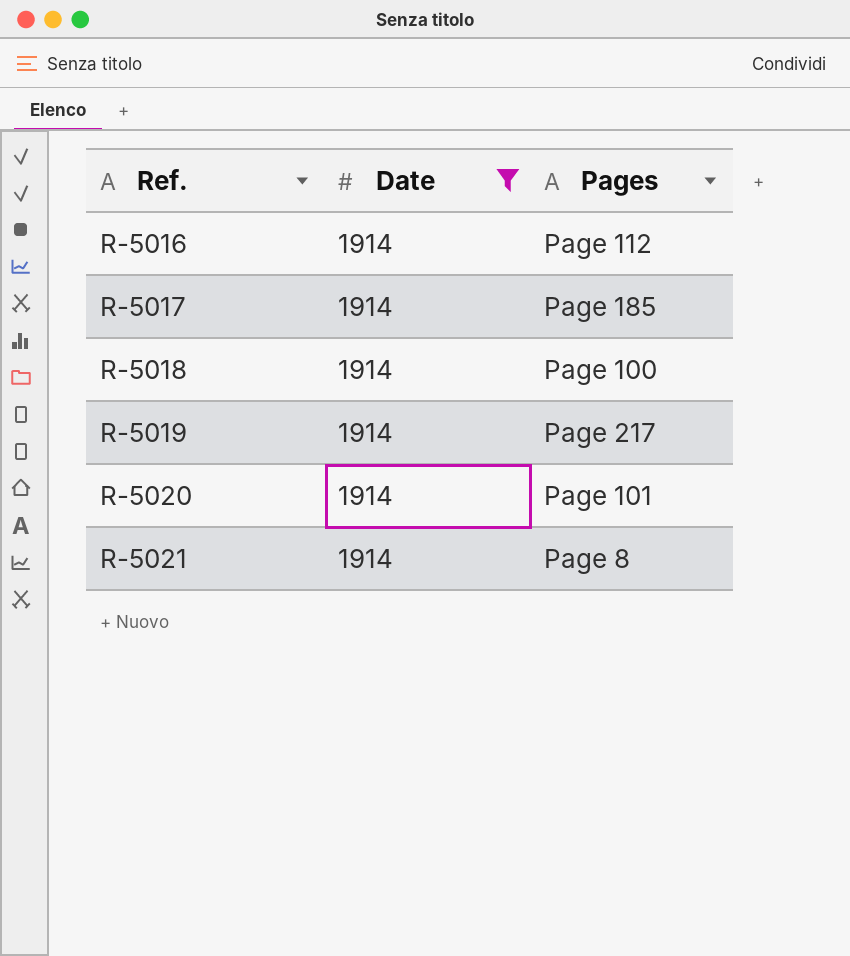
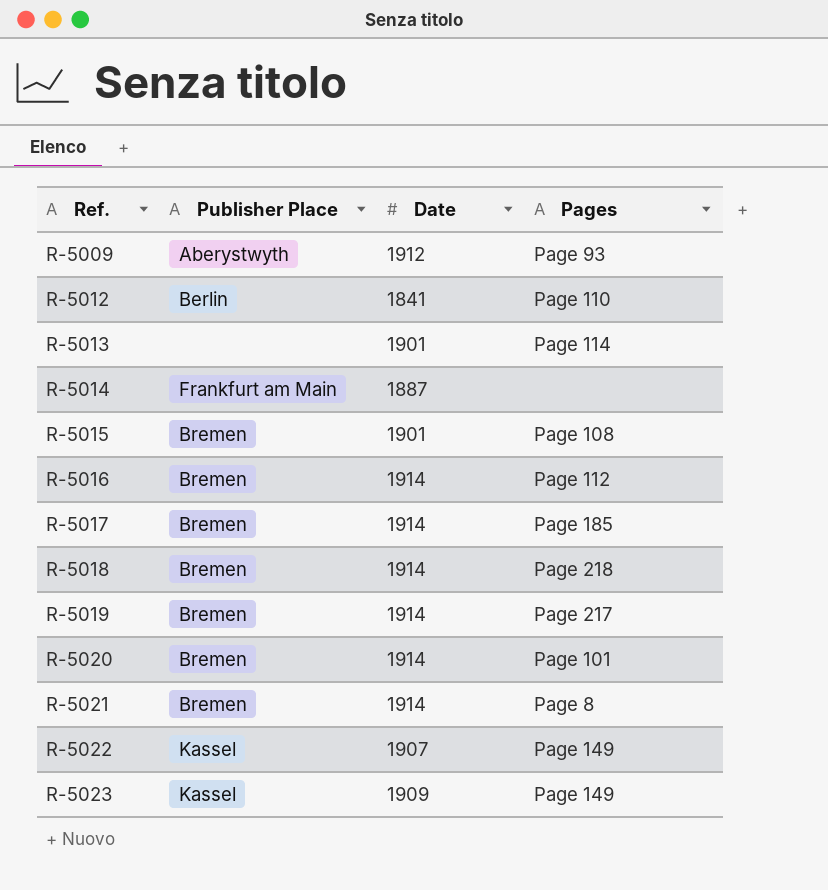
filter: Date = 1914 -> none
column Publisher Place | position: none -> 2
R-5018 | Pages: Page 100 -> Page 218

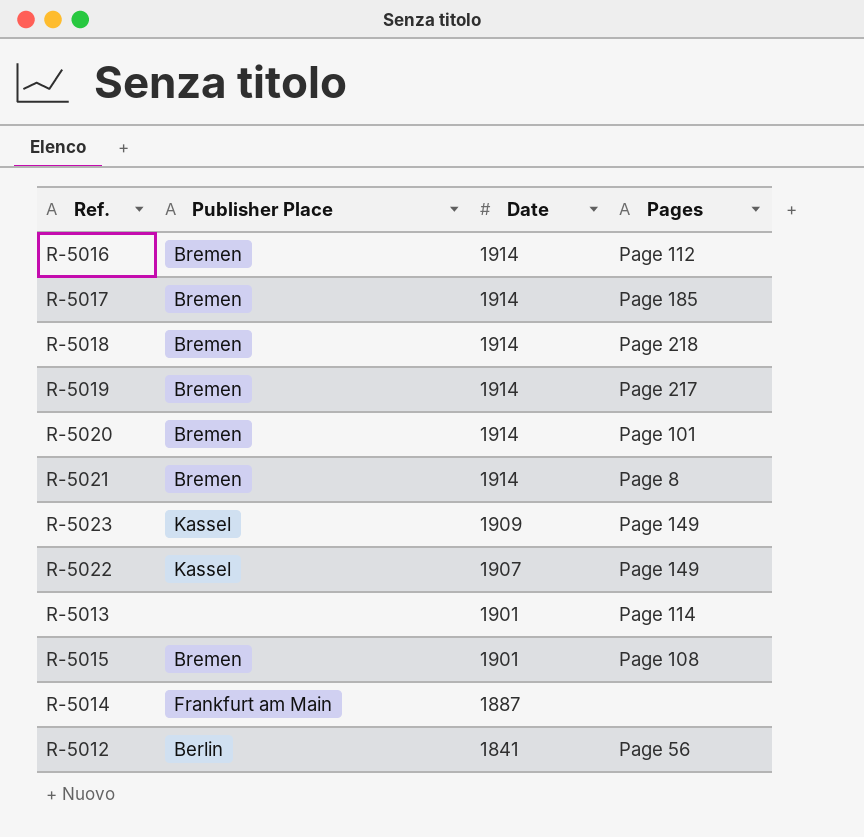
row order: Ref. ascending -> Date descending
row R-5009: Aberystwyth | 1912 | Page 93 -> none
R-5012 | Pages: Page 110 -> Page 56

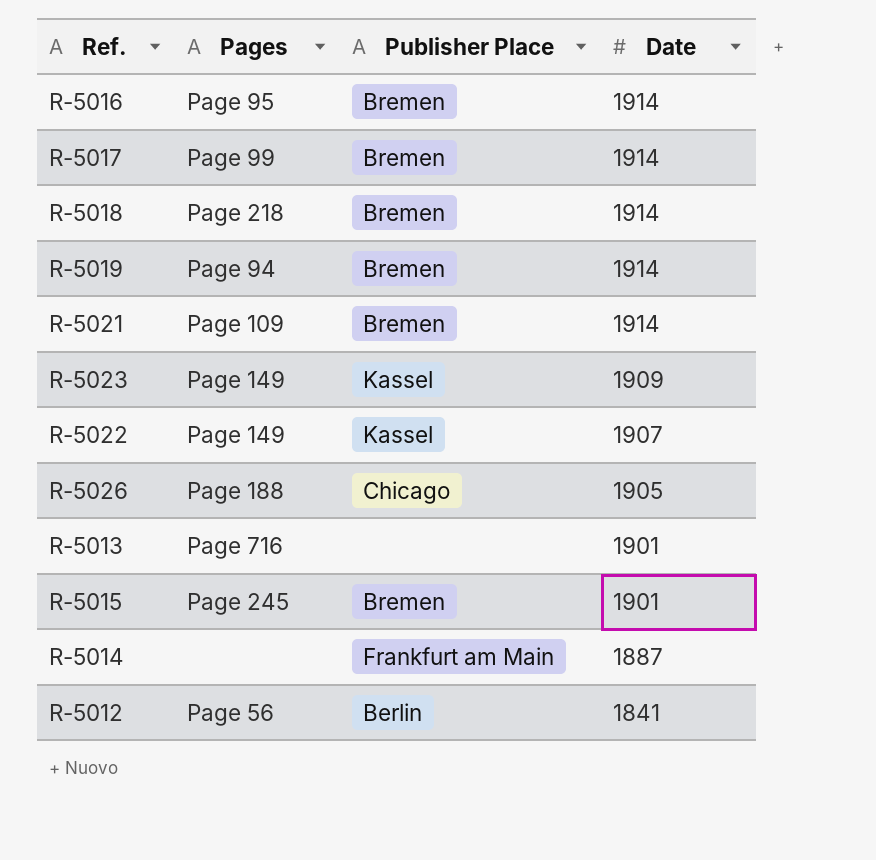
column Pages | position: 4 -> 2
row R-5020: Bremen | 1914 | Page 101 -> none
R-5016 | Pages: Page 112 -> Page 95
R-5017 | Pages: Page 185 -> Page 99
R-5019 | Pages: Page 217 -> Page 94
R-5021 | Pages: Page 8 -> Page 109
row R-5026: none -> Page 188 | Chicago | 1905
R-5013 | Pages: Page 114 -> Page 716
R-5015 | Pages: Page 108 -> Page 245

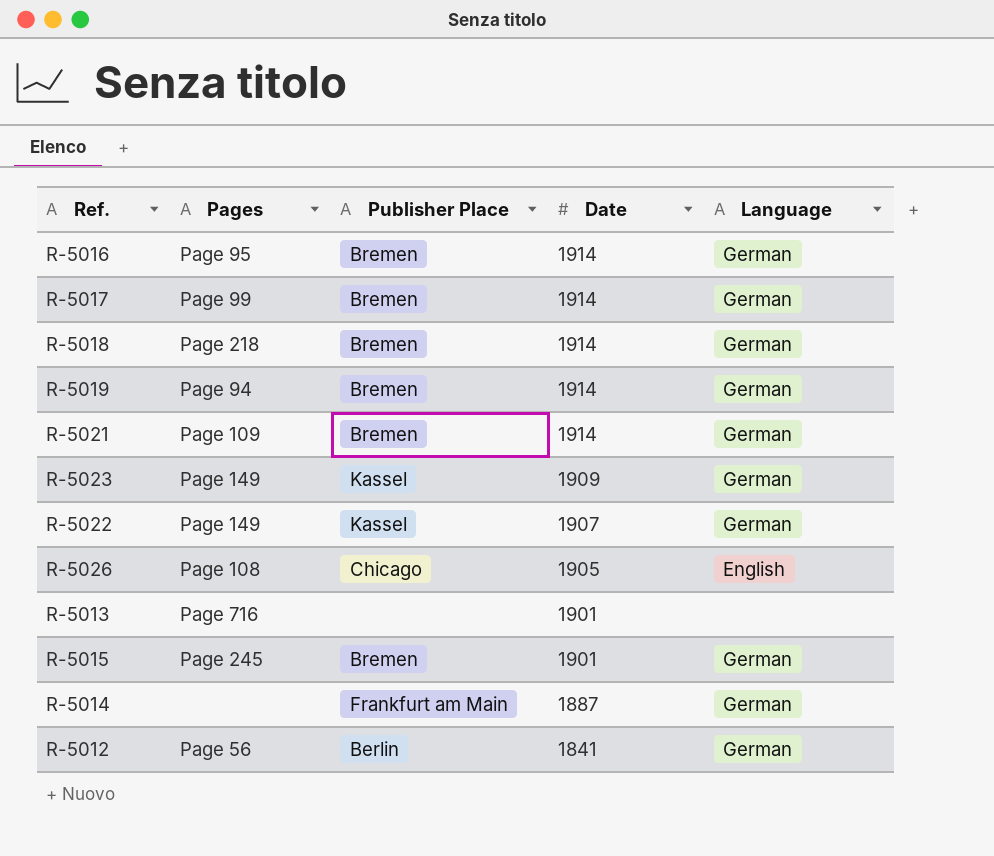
column Language | position: none -> 5
R-5026 | Pages: Page 188 -> Page 108

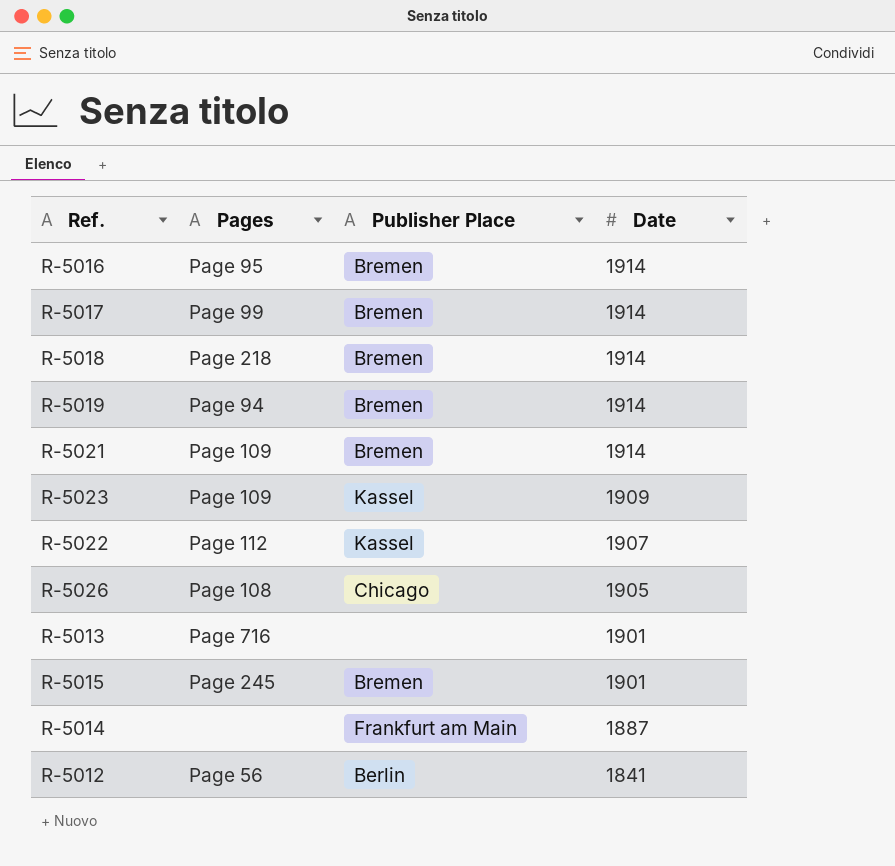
column Language | position: 5 -> none
R-5023 | Pages: Page 149 -> Page 109
R-5022 | Pages: Page 149 -> Page 112

